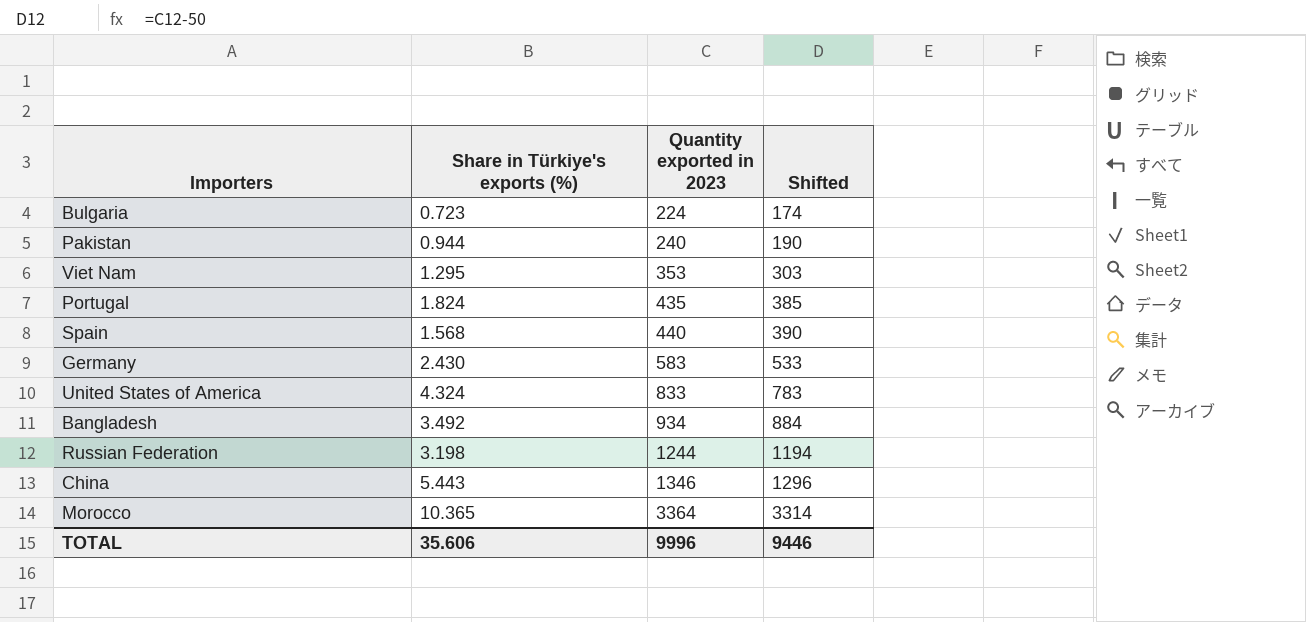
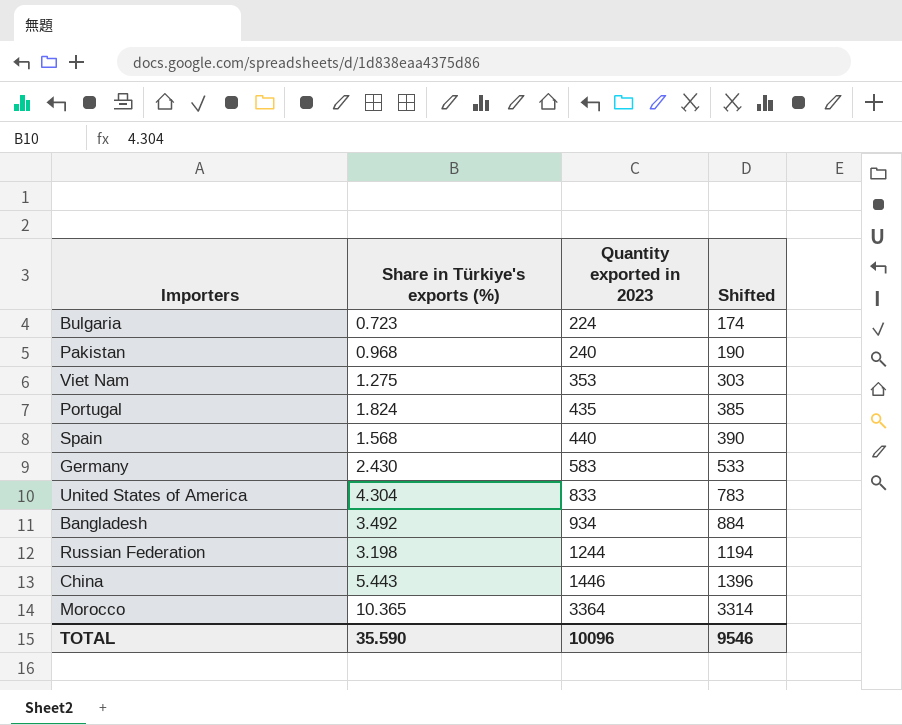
Pakistan | Share in Türkiye's exports (%): 0.944 -> 0.968
Viet Nam | Share in Türkiye's exports (%): 1.295 -> 1.275
United States of America | Share in Türkiye's exports (%): 4.324 -> 4.304
China | Quantity exported in 2023: 1346 -> 1446
China | Shifted: 1296 -> 1396
TOTAL | Share in Türkiye's exports (%): 35.606 -> 35.590
TOTAL | Quantity exported in 2023: 9996 -> 10096
TOTAL | Shifted: 9446 -> 9546

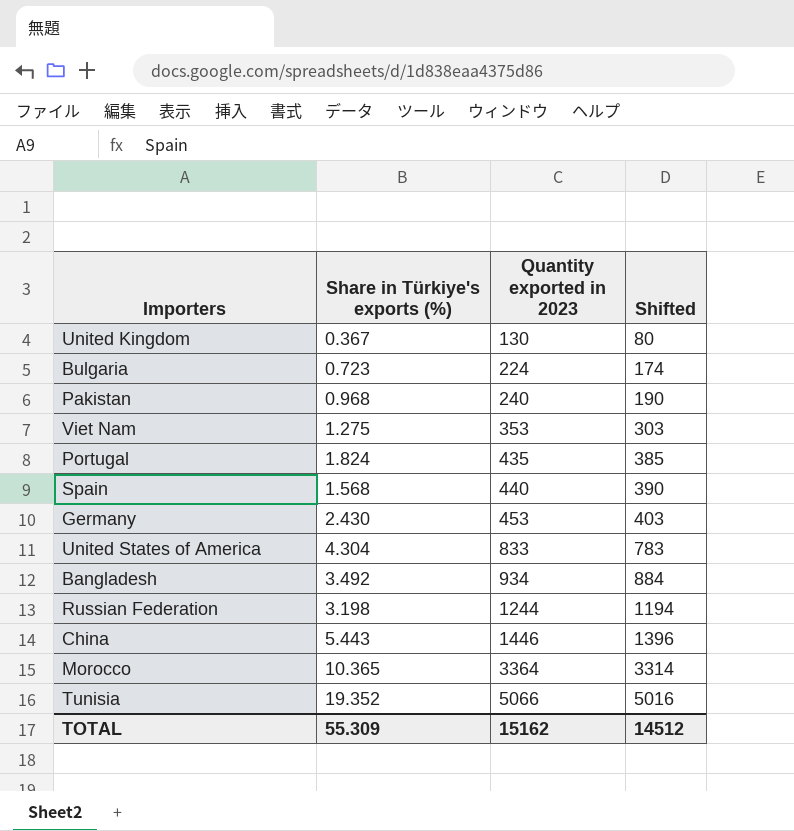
row United Kingdom: none -> 0.367 | 130 | 80
Germany | Quantity exported in 2023: 583 -> 453
Germany | Shifted: 533 -> 403
row Tunisia: none -> 19.352 | 5066 | 5016
TOTAL | Share in Türkiye's exports (%): 35.590 -> 55.309
TOTAL | Quantity exported in 2023: 10096 -> 15162
TOTAL | Shifted: 9546 -> 14512

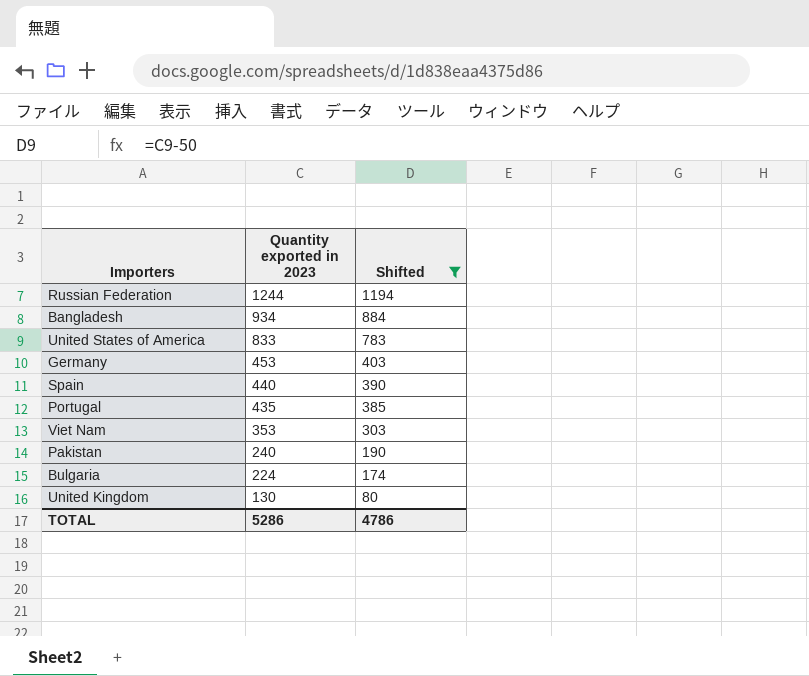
filter: none -> Shifted <= 1194
row order: Quantity exported in 2023 ascending -> Quantity exported in 2023 descending
column Share in Türkiye's exports (%) | position: 2 -> none
TOTAL | Quantity exported in 2023: 15162 -> 5286
TOTAL | Shifted: 14512 -> 4786

